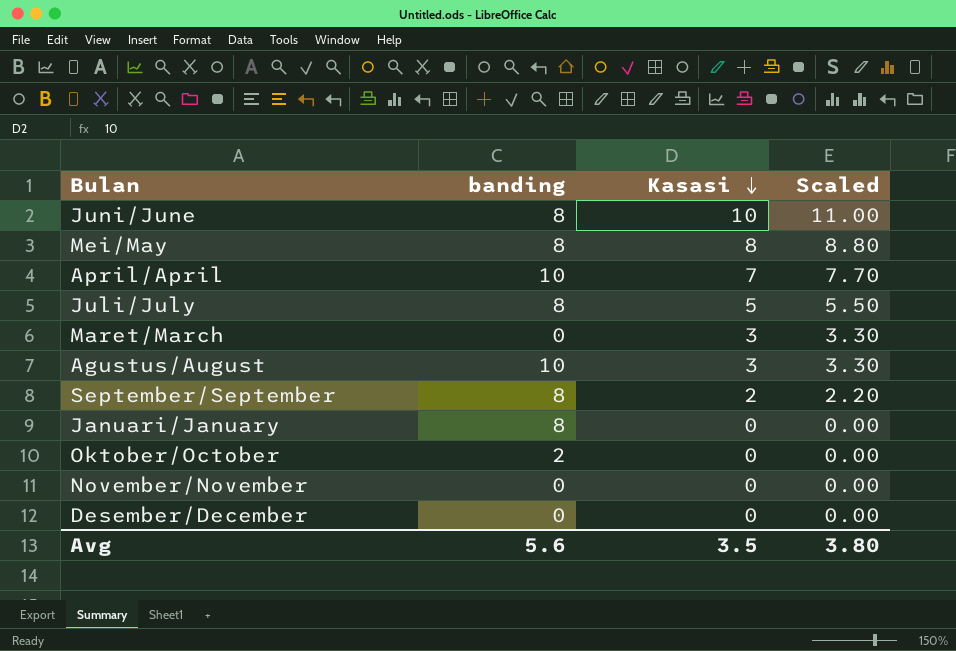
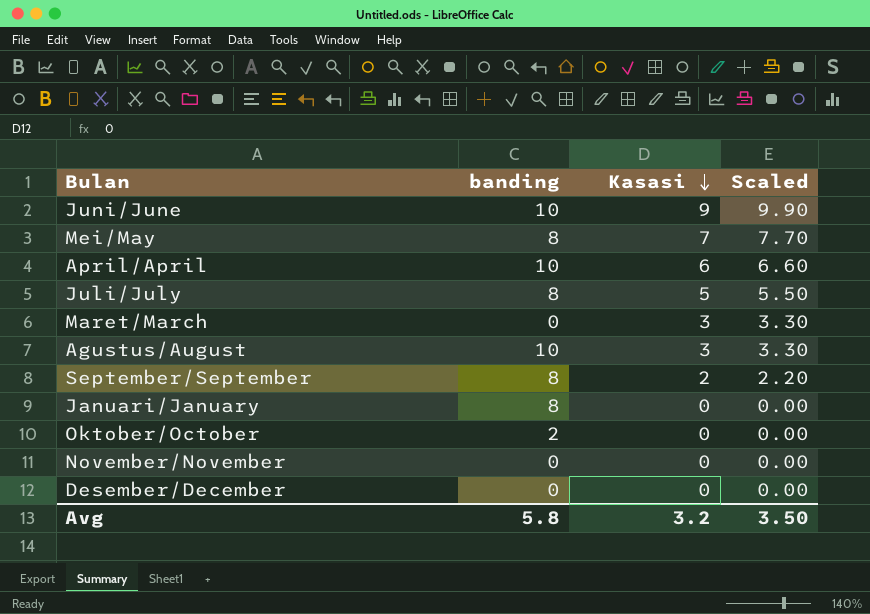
Juni/June | banding: 8 -> 10
Juni/June | Kasasi: 10 -> 9
Juni/June | Scaled: 11.00 -> 9.90
Mei/May | Kasasi: 8 -> 7
Mei/May | Scaled: 8.80 -> 7.70
April/April | Kasasi: 7 -> 6
April/April | Scaled: 7.70 -> 6.60
Avg | banding: 5.6 -> 5.8
Avg | Kasasi: 3.5 -> 3.2
Avg | Scaled: 3.80 -> 3.50

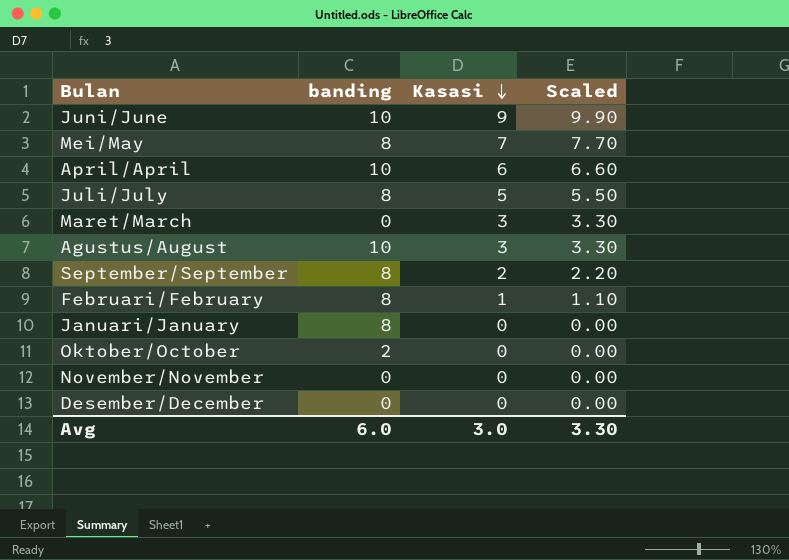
row Februari/February: none -> 8 | 1 | 1.10
Avg | banding: 5.8 -> 6.0
Avg | Kasasi: 3.2 -> 3.0
Avg | Scaled: 3.50 -> 3.30

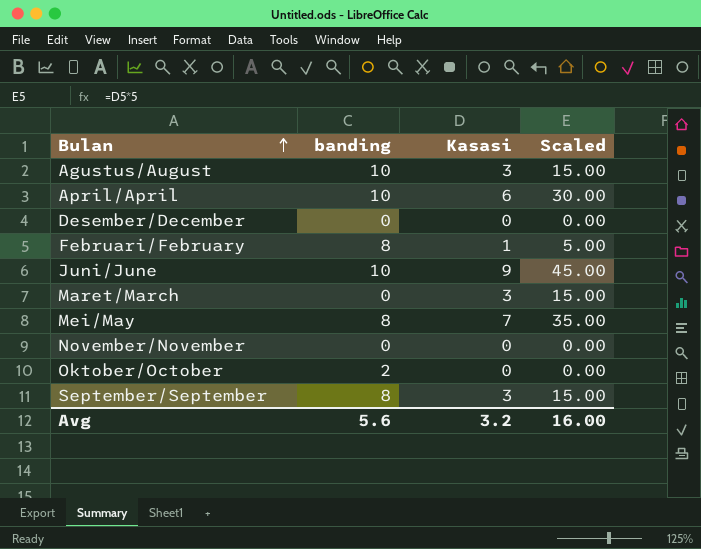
row order: Kasasi descending -> Bulan ascending
column Scaled | formula: [Kasasi] * 1.1 -> [Kasasi] * 5
row Juli/July: 8 | 5 | 5.50 -> none
row Januari/January: 8 | 0 | 0.00 -> none
September/September | Kasasi: 2 -> 3
Avg | banding: 6.0 -> 5.6
Avg | Kasasi: 3.0 -> 3.2
Avg | Scaled: 3.30 -> 16.00

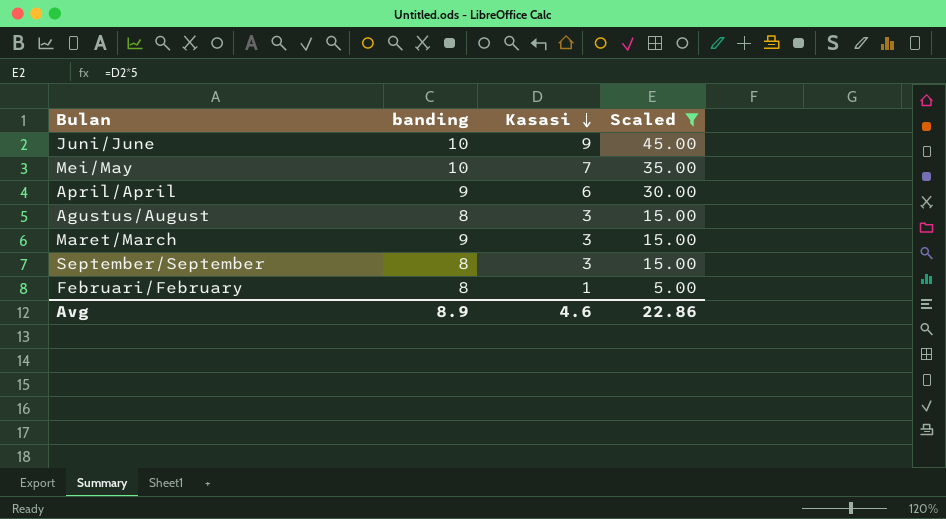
filter: none -> Scaled != 0.00
row order: Bulan ascending -> Kasasi descending
Mei/May | banding: 8 -> 10
April/April | banding: 10 -> 9
Agustus/August | banding: 10 -> 8
Maret/March | banding: 0 -> 9
Avg | banding: 5.6 -> 8.9
Avg | Kasasi: 3.2 -> 4.6
Avg | Scaled: 16.00 -> 22.86

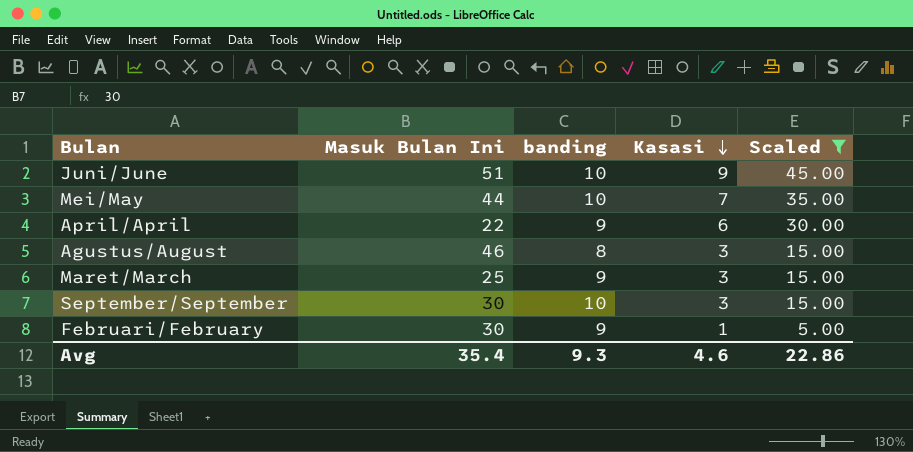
column Masuk Bulan Ini | position: none -> 2
September/September | banding: 8 -> 10
Februari/February | banding: 8 -> 9
Avg | banding: 8.9 -> 9.3

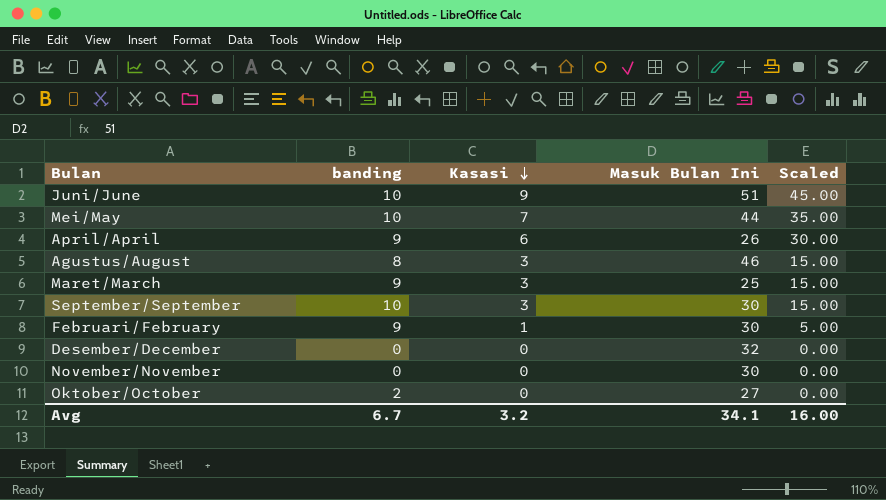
filter: Scaled != 0.00 -> none
column Masuk Bulan Ini | position: 2 -> 4
April/April | Masuk Bulan Ini: 22 -> 26
Avg | banding: 9.3 -> 6.7
Avg | Kasasi: 4.6 -> 3.2
Avg | Masuk Bulan Ini: 35.4 -> 34.1
Avg | Scaled: 22.86 -> 16.00

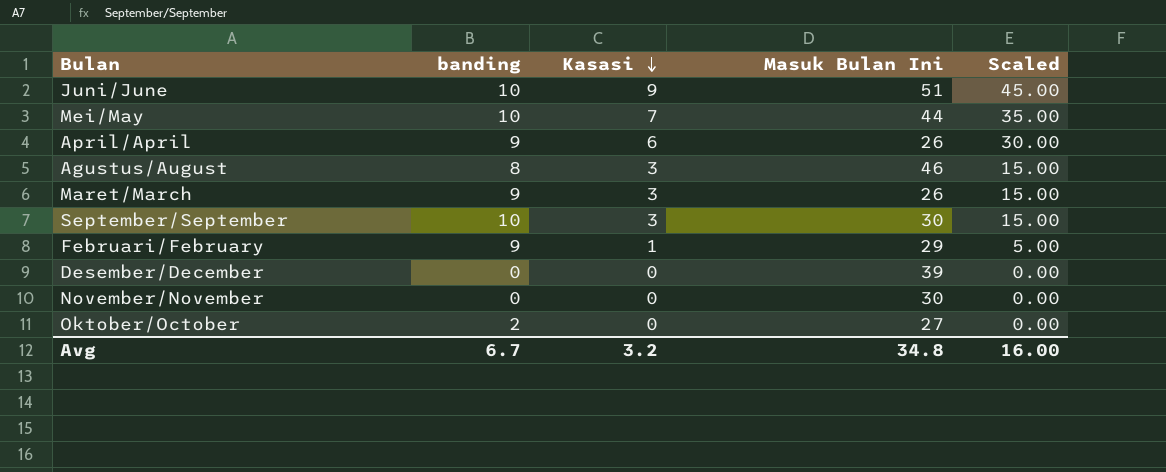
Maret/March | Masuk Bulan Ini: 25 -> 26
Februari/February | Masuk Bulan Ini: 30 -> 29
Desember/December | Masuk Bulan Ini: 32 -> 39
Avg | Masuk Bulan Ini: 34.1 -> 34.8

